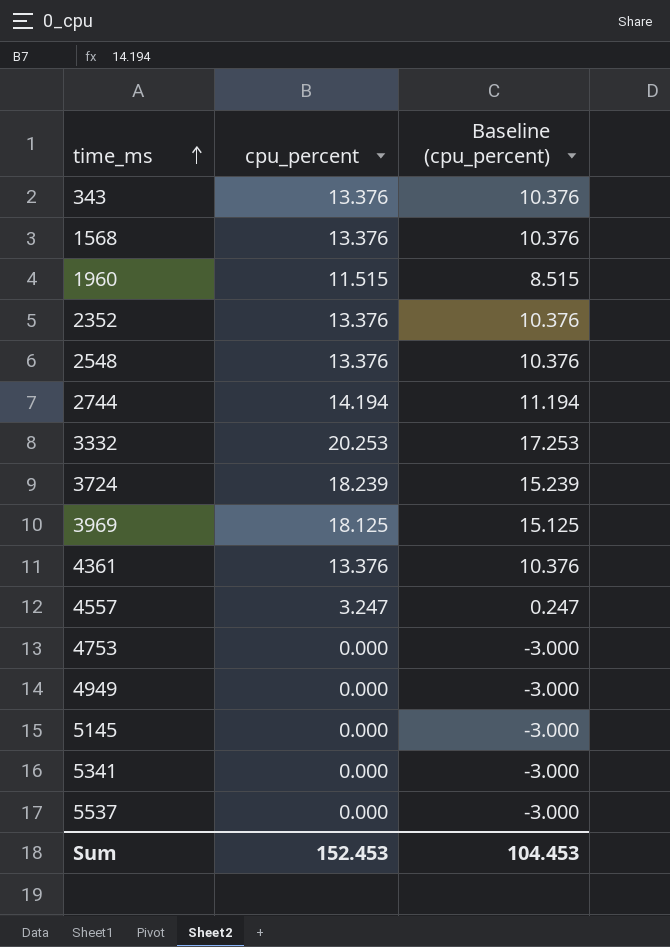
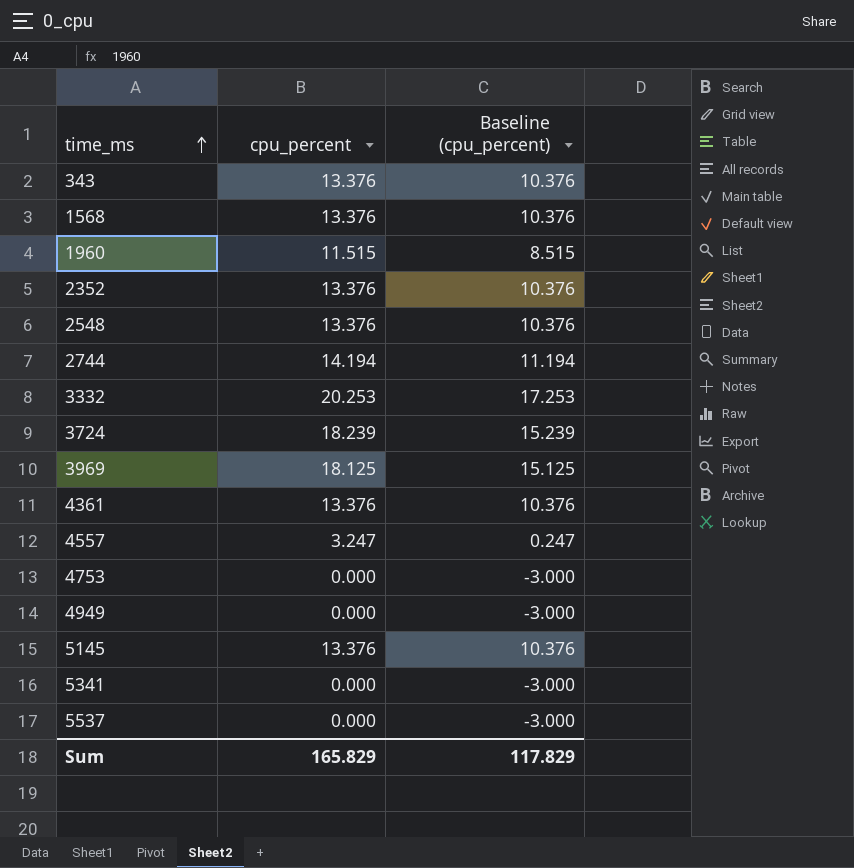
5145 | cpu_percent: 0.000 -> 13.376
5145 | Baseline (cpu_percent): -3.000 -> 10.376
Sum | cpu_percent: 152.453 -> 165.829
Sum | Baseline (cpu_percent): 104.453 -> 117.829

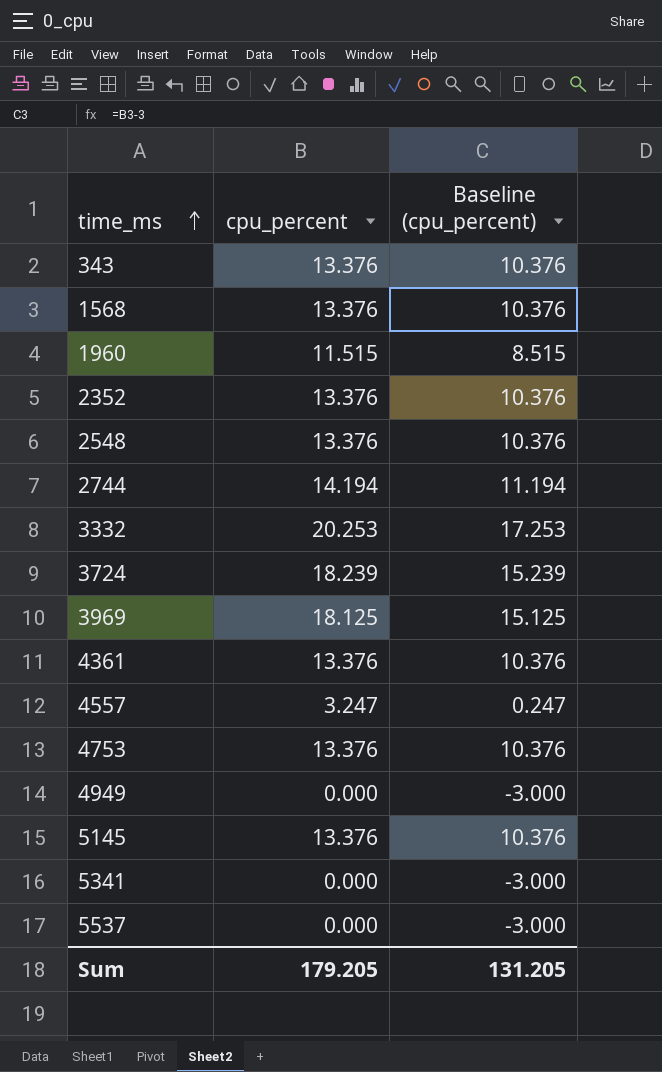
4753 | cpu_percent: 0.000 -> 13.376
4753 | Baseline (cpu_percent): -3.000 -> 10.376
Sum | cpu_percent: 165.829 -> 179.205
Sum | Baseline (cpu_percent): 117.829 -> 131.205

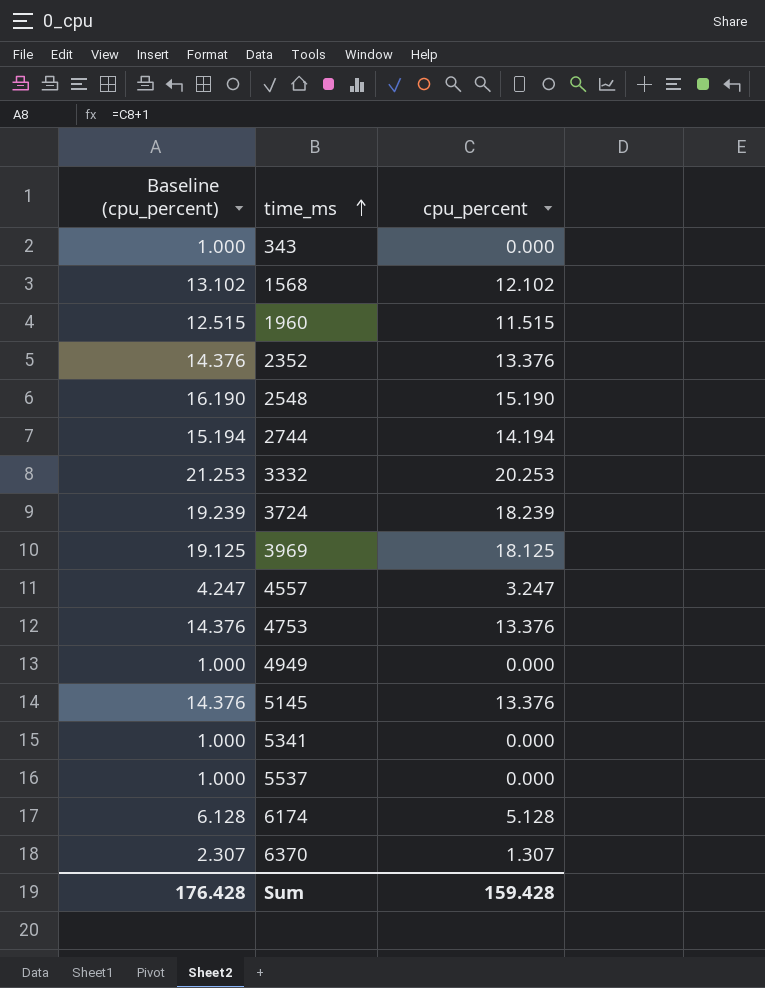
column Baseline (cpu_percent) | formula: [cpu_percent] - 3 -> [cpu_percent] + 1
column Baseline (cpu_percent) | position: 3 -> 1
row 4361: 13.376 | 10.376 -> none
343 | cpu_percent: 13.376 -> 0.000
1568 | cpu_percent: 13.376 -> 12.102
2548 | cpu_percent: 13.376 -> 15.190
row 6174: none -> 6.128 | 5.128
row 6370: none -> 2.307 | 1.307
Sum | Baseline (cpu_percent): 131.205 -> 176.428
Sum | cpu_percent: 179.205 -> 159.428

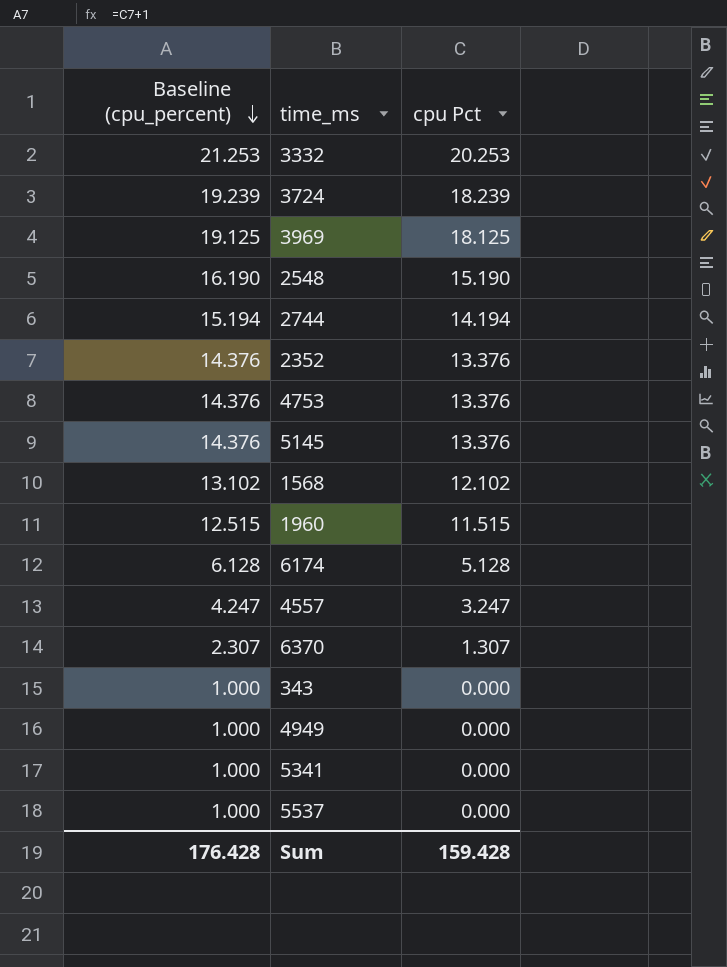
row order: time_ms ascending -> Baseline (cpu_percent) descending
column name: cpu_percent -> cpu Pct

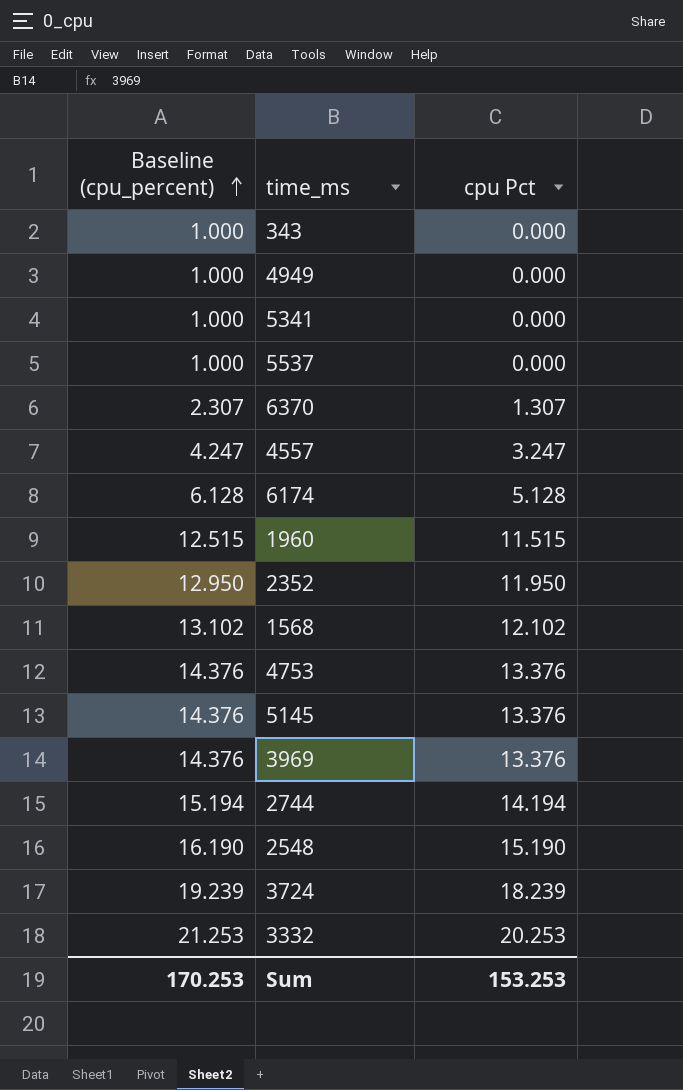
row order: Baseline (cpu_percent) descending -> Baseline (cpu_percent) ascending
2352 | Baseline (cpu_percent): 14.376 -> 12.950
2352 | cpu Pct: 13.376 -> 11.950
3969 | Baseline (cpu_percent): 19.125 -> 14.376
3969 | cpu Pct: 18.125 -> 13.376
Sum | Baseline (cpu_percent): 176.428 -> 170.253
Sum | cpu Pct: 159.428 -> 153.253

